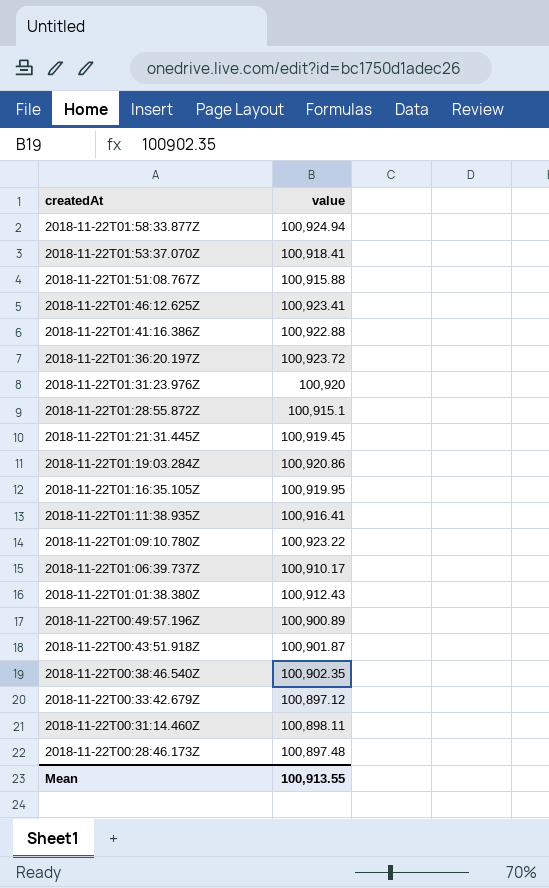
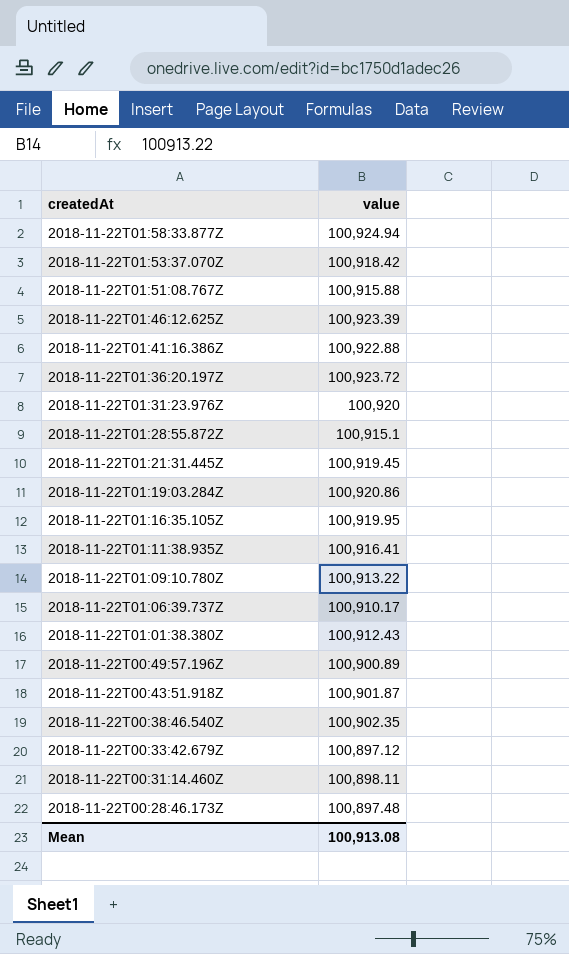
2018-11-22T01:53:37.070Z | value: 100,918.41 -> 100,918.42
2018-11-22T01:46:12.625Z | value: 100,923.41 -> 100,923.39
2018-11-22T01:09:10.780Z | value: 100,923.22 -> 100,913.22
Mean | value: 100,913.55 -> 100,913.08

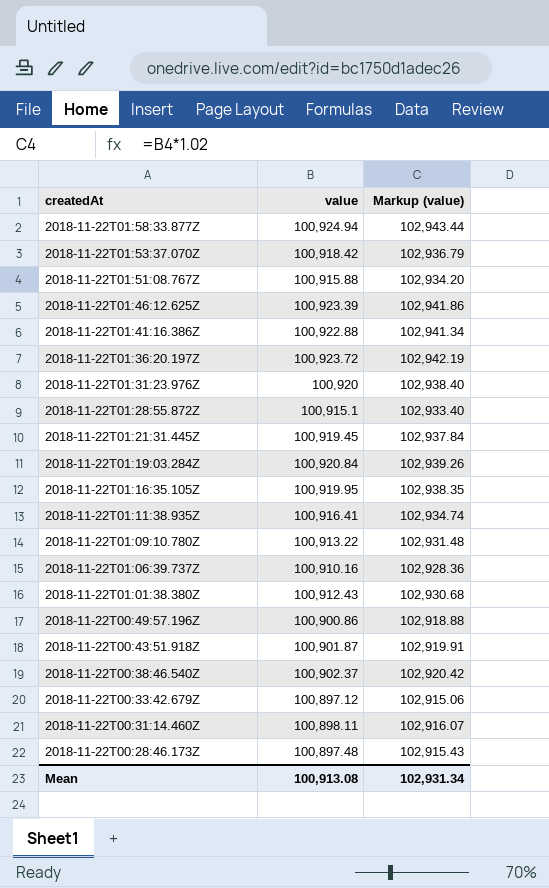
column Markup (value) | formula: none -> [value] * 1.02
2018-11-22T01:19:03.284Z | value: 100,920.86 -> 100,920.84
2018-11-22T01:06:39.737Z | value: 100,910.17 -> 100,910.16
2018-11-22T00:49:57.196Z | value: 100,900.89 -> 100,900.86
2018-11-22T00:38:46.540Z | value: 100,902.35 -> 100,902.37

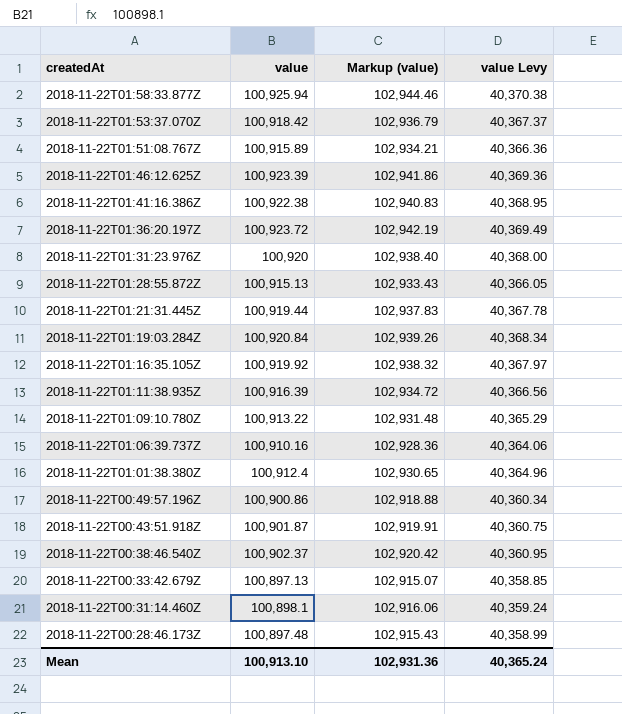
column value Levy | formula: none -> [value] * 0.4
2018-11-22T01:58:33.877Z | value: 100,924.94 -> 100,925.94
2018-11-22T01:58:33.877Z | Markup (value): 102,943.44 -> 102,944.46
2018-11-22T01:51:08.767Z | value: 100,915.88 -> 100,915.89
2018-11-22T01:51:08.767Z | Markup (value): 102,934.20 -> 102,934.21
2018-11-22T01:41:16.386Z | value: 100,922.88 -> 100,922.38
2018-11-22T01:41:16.386Z | Markup (value): 102,941.34 -> 102,940.83
2018-11-22T01:28:55.872Z | value: 100,915.1 -> 100,915.13
2018-11-22T01:28:55.872Z | Markup (value): 102,933.40 -> 102,933.43
2018-11-22T01:21:31.445Z | value: 100,919.45 -> 100,919.44
2018-11-22T01:21:31.445Z | Markup (value): 102,937.84 -> 102,937.83
2018-11-22T01:16:35.105Z | value: 100,919.95 -> 100,919.92
2018-11-22T01:16:35.105Z | Markup (value): 102,938.35 -> 102,938.32
2018-11-22T01:11:38.935Z | value: 100,916.41 -> 100,916.39
2018-11-22T01:11:38.935Z | Markup (value): 102,934.74 -> 102,934.72
2018-11-22T01:01:38.380Z | value: 100,912.43 -> 100,912.4
2018-11-22T01:01:38.380Z | Markup (value): 102,930.68 -> 102,930.65
2018-11-22T00:33:42.679Z | value: 100,897.12 -> 100,897.13
2018-11-22T00:33:42.679Z | Markup (value): 102,915.06 -> 102,915.07
2018-11-22T00:31:14.460Z | value: 100,898.11 -> 100,898.1
2018-11-22T00:31:14.460Z | Markup (value): 102,916.07 -> 102,916.06
Mean | value: 100,913.08 -> 100,913.10
Mean | Markup (value): 102,931.34 -> 102,931.36

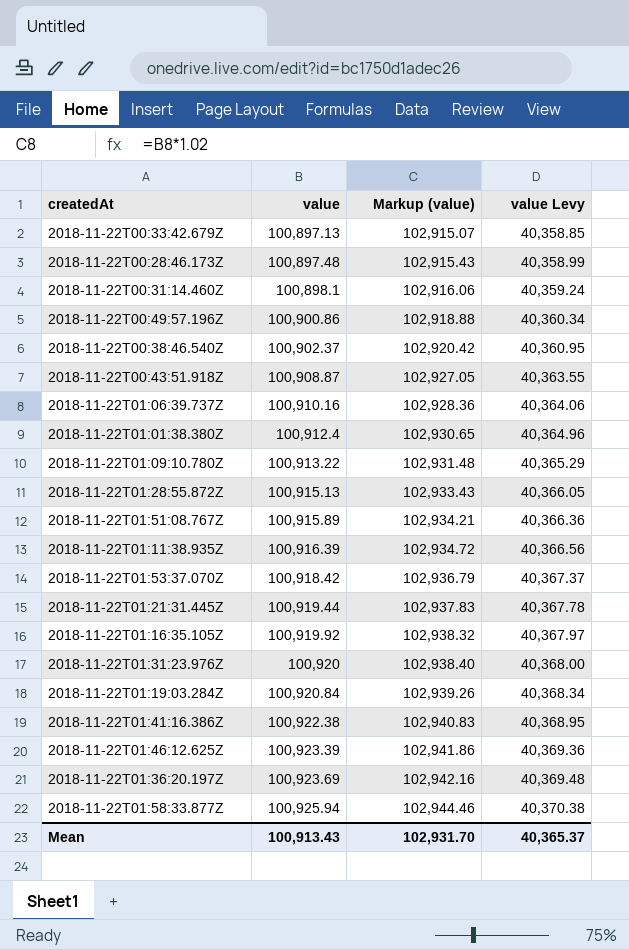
row order: createdAt descending -> value ascending
2018-11-22T00:43:51.918Z | value: 100,901.87 -> 100,908.87
2018-11-22T00:43:51.918Z | Markup (value): 102,919.91 -> 102,927.05
2018-11-22T00:43:51.918Z | value Levy: 40,360.75 -> 40,363.55
2018-11-22T01:36:20.197Z | value: 100,923.72 -> 100,923.69
2018-11-22T01:36:20.197Z | Markup (value): 102,942.19 -> 102,942.16
2018-11-22T01:36:20.197Z | value Levy: 40,369.49 -> 40,369.48
Mean | value: 100,913.10 -> 100,913.43
Mean | Markup (value): 102,931.36 -> 102,931.70
Mean | value Levy: 40,365.24 -> 40,365.37

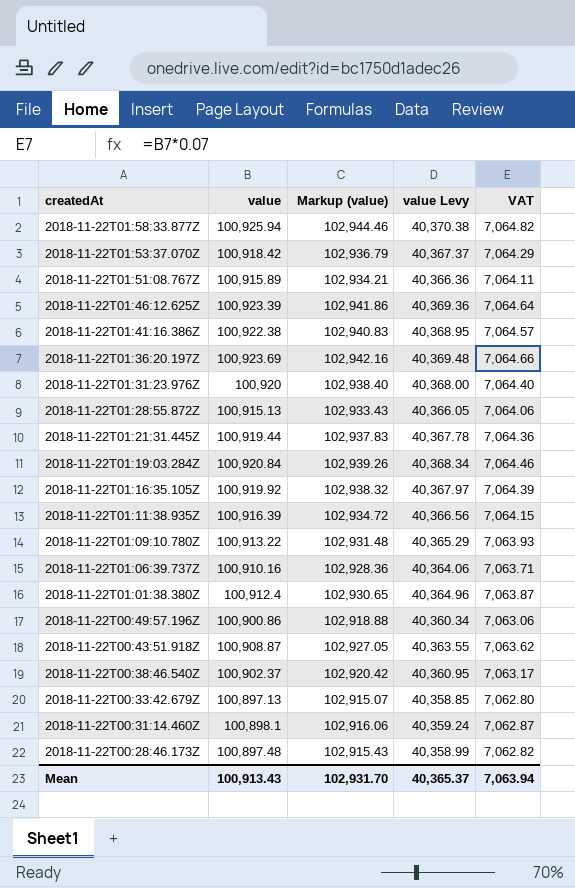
row order: value ascending -> createdAt descending
column VAT | formula: none -> [value] * 0.07

